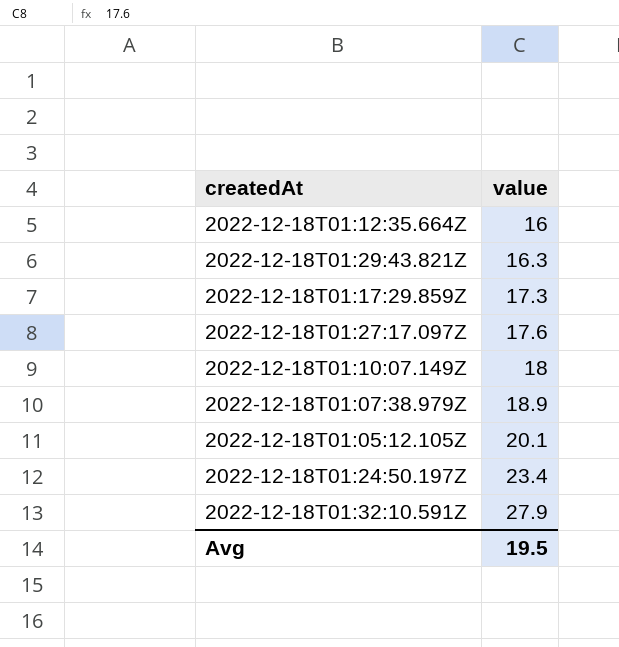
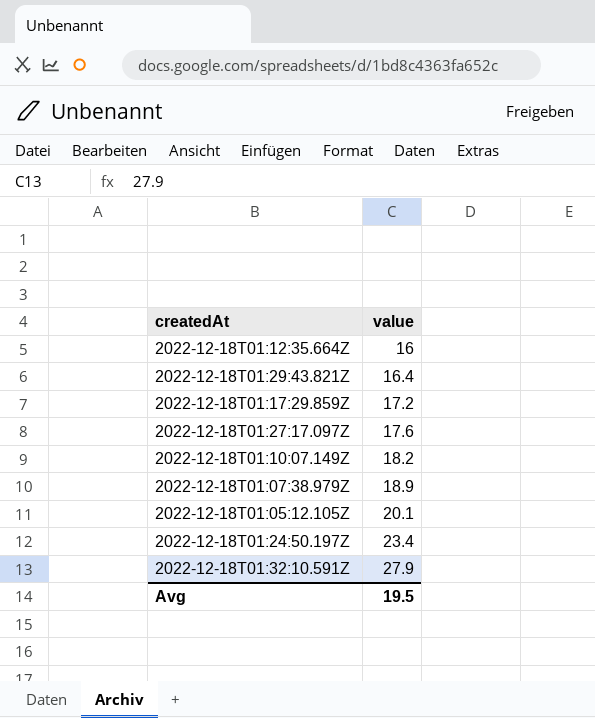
2022-12-18T01:29:43.821Z | value: 16.3 -> 16.4
2022-12-18T01:17:29.859Z | value: 17.3 -> 17.2
2022-12-18T01:10:07.149Z | value: 18 -> 18.2

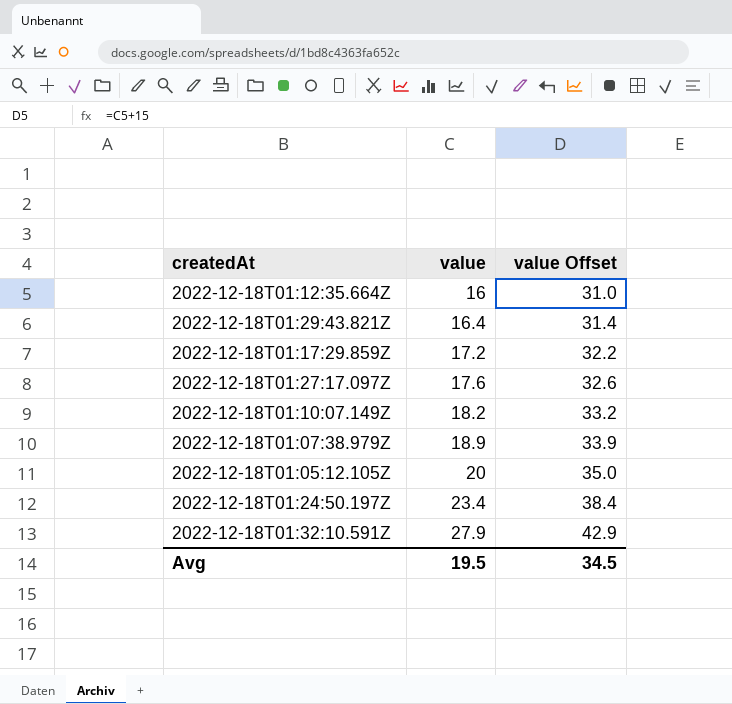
column value Offset | formula: none -> [value] + 15
2022-12-18T01:05:12.105Z | value: 20.1 -> 20

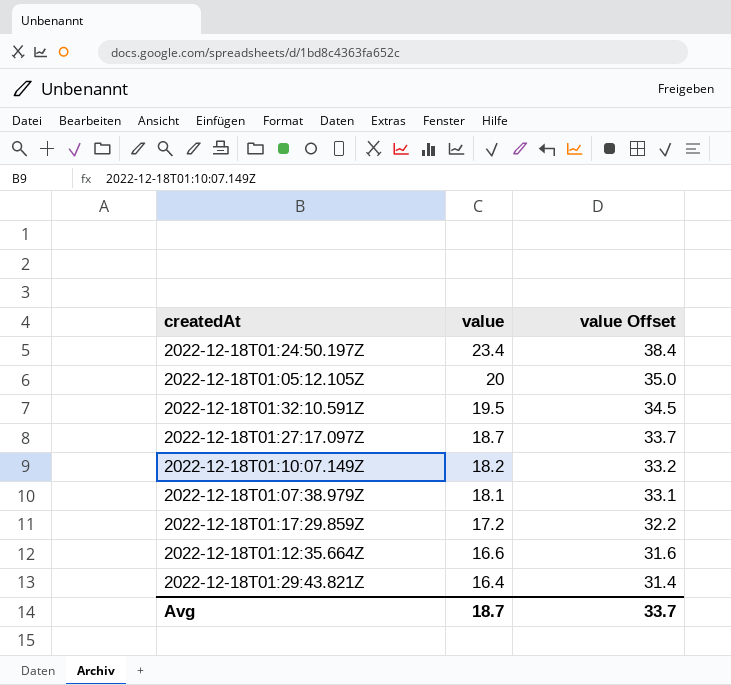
row order: value ascending -> value descending
2022-12-18T01:32:10.591Z | value: 27.9 -> 19.5
2022-12-18T01:32:10.591Z | value Offset: 42.9 -> 34.5
2022-12-18T01:27:17.097Z | value: 17.6 -> 18.7
2022-12-18T01:27:17.097Z | value Offset: 32.6 -> 33.7
2022-12-18T01:07:38.979Z | value: 18.9 -> 18.1
2022-12-18T01:07:38.979Z | value Offset: 33.9 -> 33.1
2022-12-18T01:12:35.664Z | value: 16 -> 16.6
2022-12-18T01:12:35.664Z | value Offset: 31.0 -> 31.6
Avg | value: 19.5 -> 18.7
Avg | value Offset: 34.5 -> 33.7

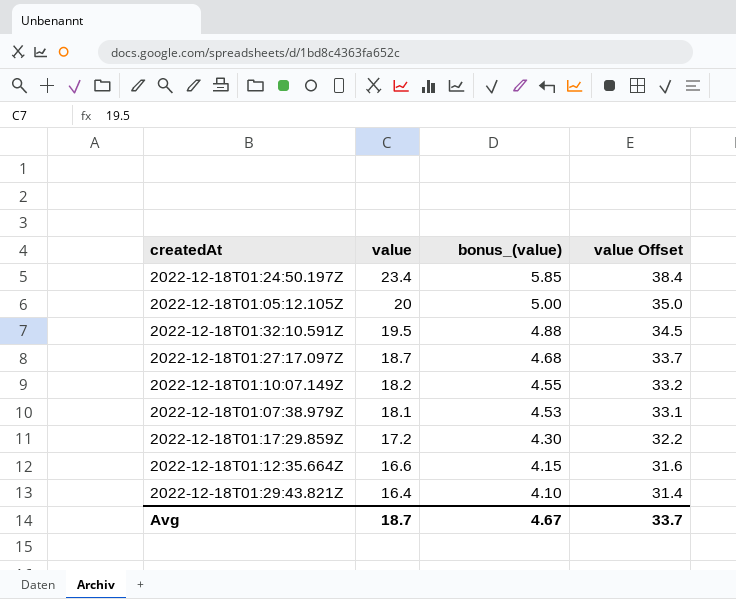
column bonus_(value) | formula: none -> [value] * 0.25

